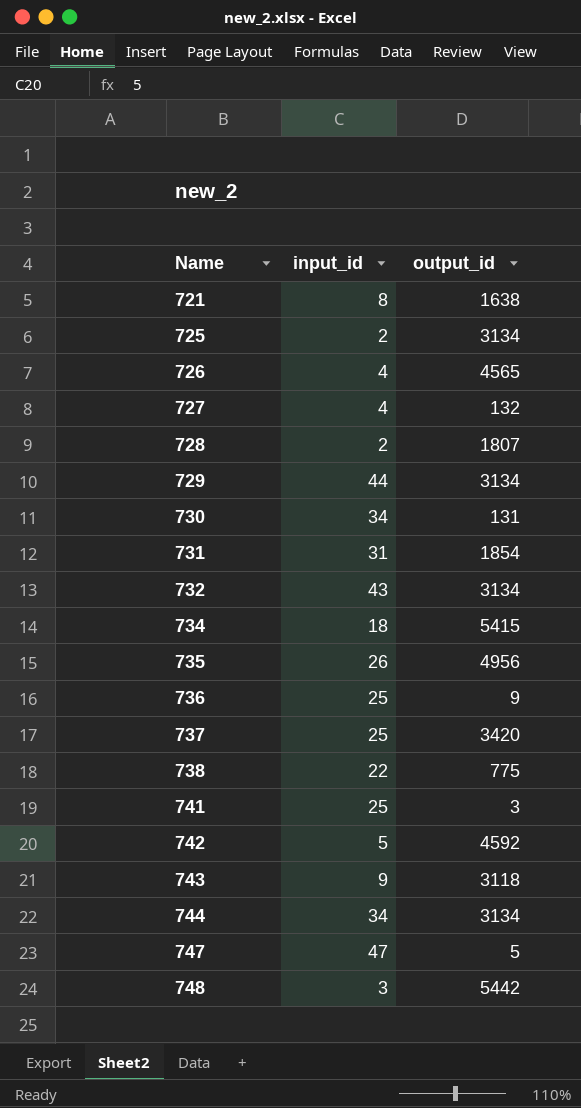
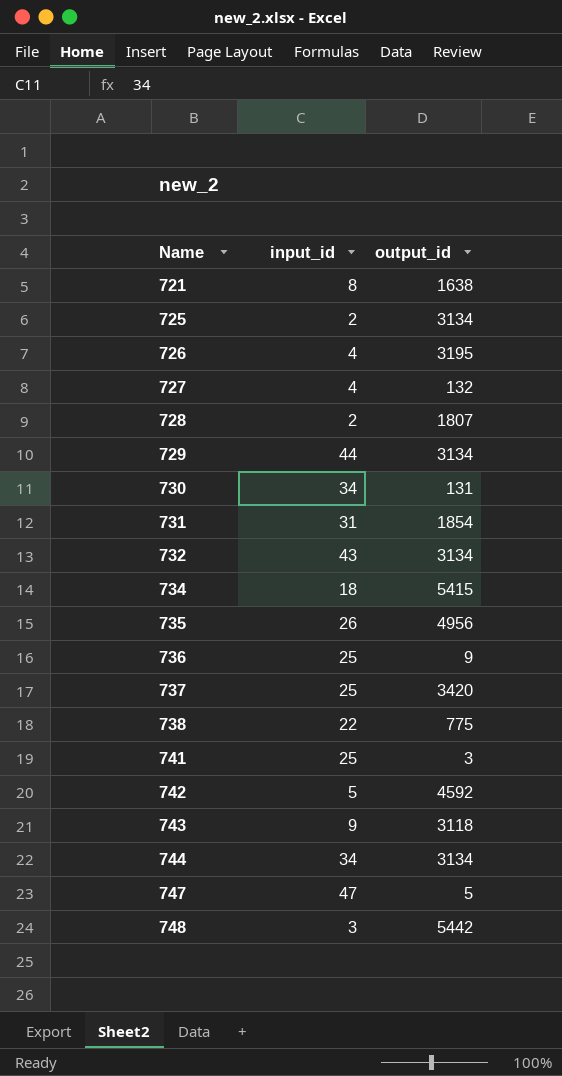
726 | output_id: 4565 -> 3195

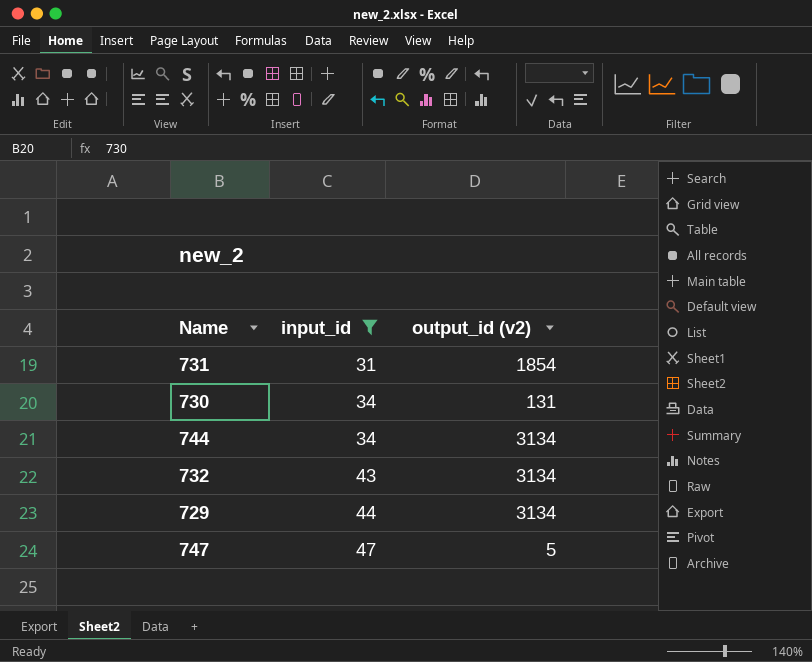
filter: none -> input_id >= 31
row order: Name ascending -> input_id ascending
column name: output_id -> output_id (v2)

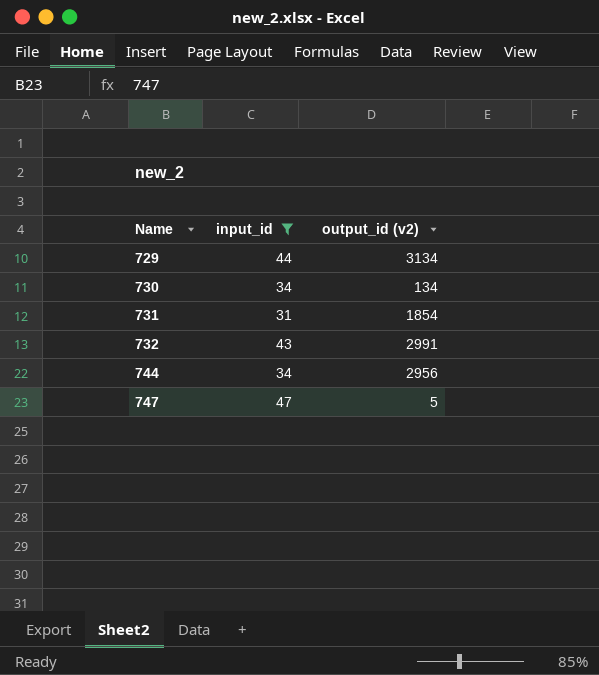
row order: input_id ascending -> Name ascending
730 | output_id (v2): 131 -> 134
732 | output_id (v2): 3134 -> 2991
744 | output_id (v2): 3134 -> 2956

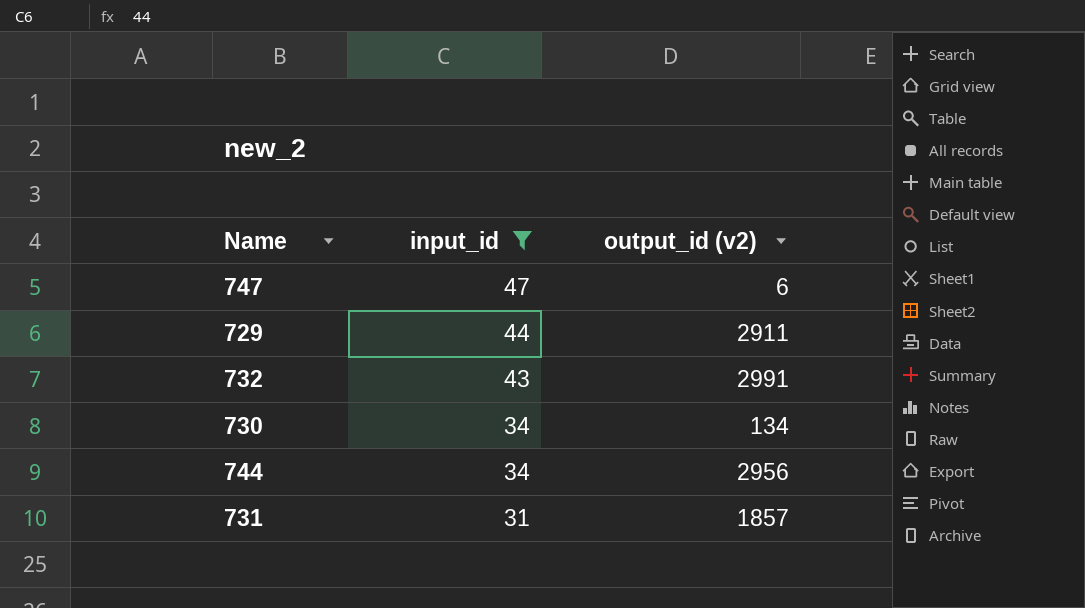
row order: Name ascending -> input_id descending
747 | output_id (v2): 5 -> 6
729 | output_id (v2): 3134 -> 2911
731 | output_id (v2): 1854 -> 1857

